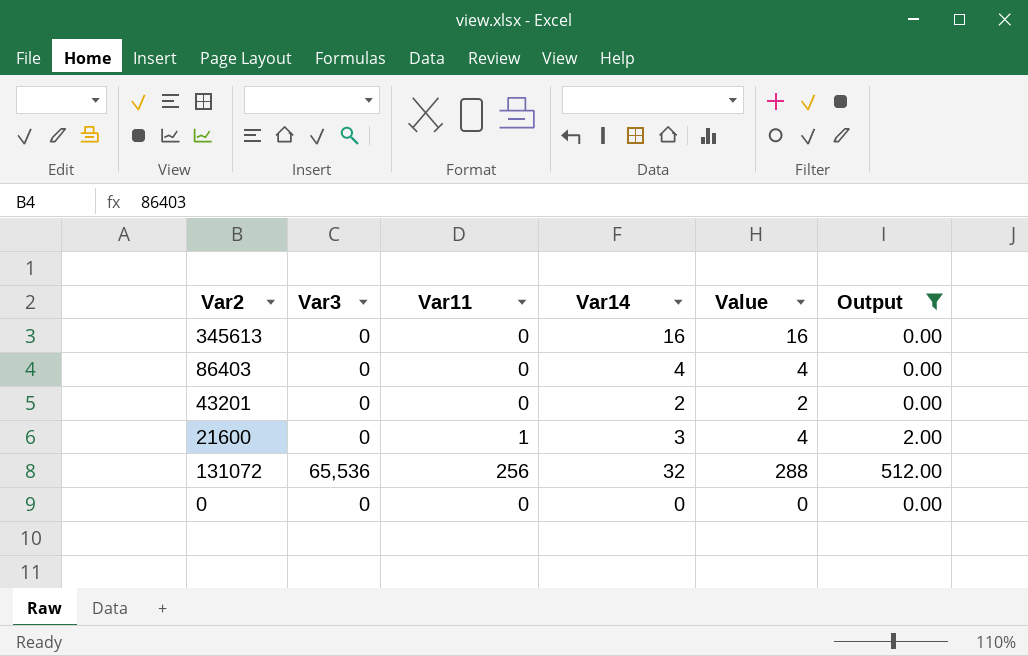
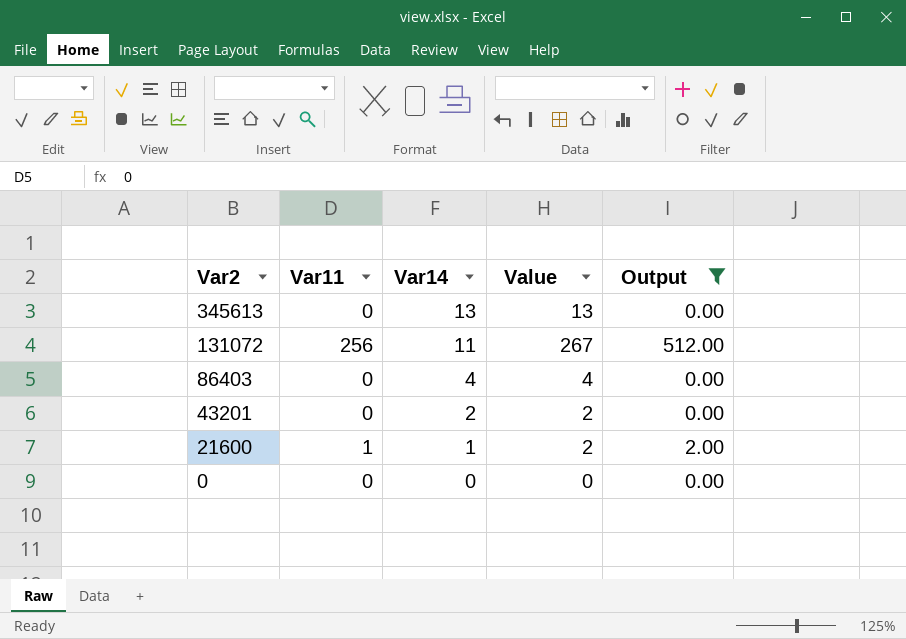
row order: none -> Var2 descending
column Var3 | position: 2 -> none
345613 | Var14: 16 -> 13
345613 | Value: 16 -> 13
131072 | Var14: 32 -> 11
131072 | Value: 288 -> 267
21600 | Var14: 3 -> 1
21600 | Value: 4 -> 2

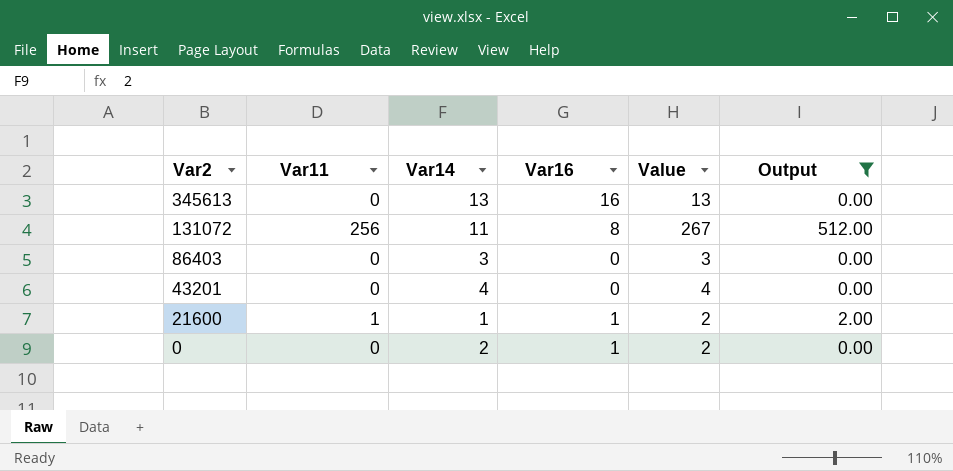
column Var16 | position: none -> 4
86403 | Var14: 4 -> 3
86403 | Value: 4 -> 3
43201 | Var14: 2 -> 4
43201 | Value: 2 -> 4
0 | Var14: 0 -> 2
0 | Value: 0 -> 2

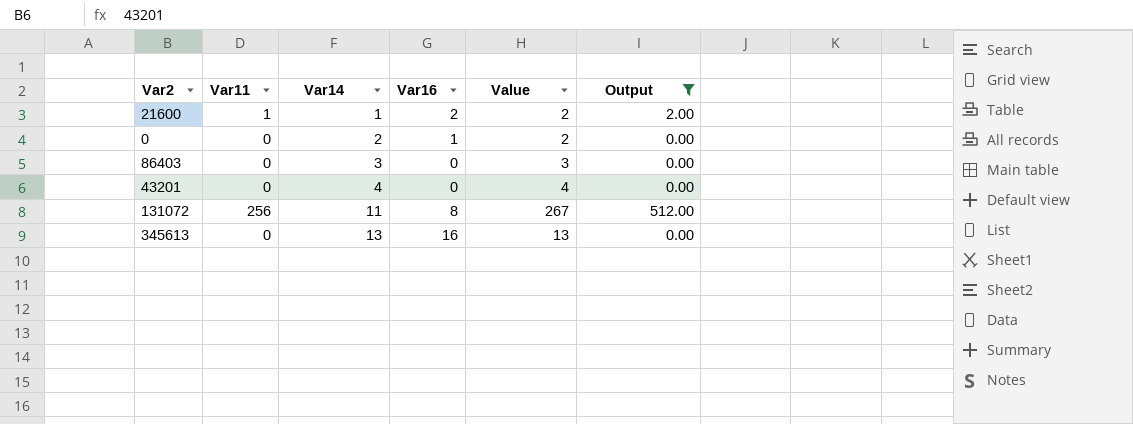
row order: Var2 descending -> Var14 ascending
21600 | Var16: 1 -> 2

